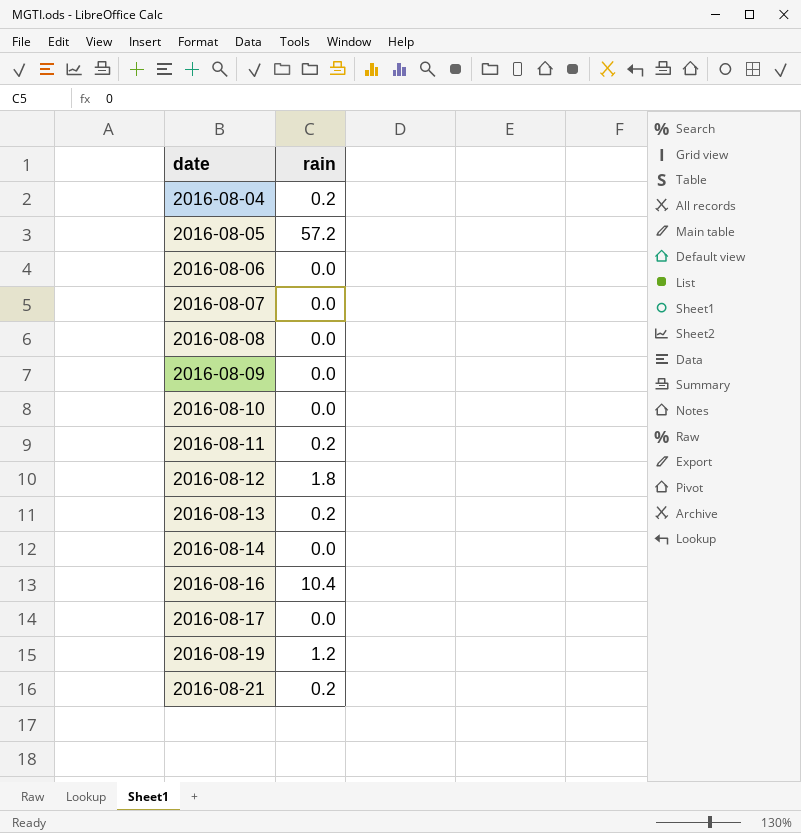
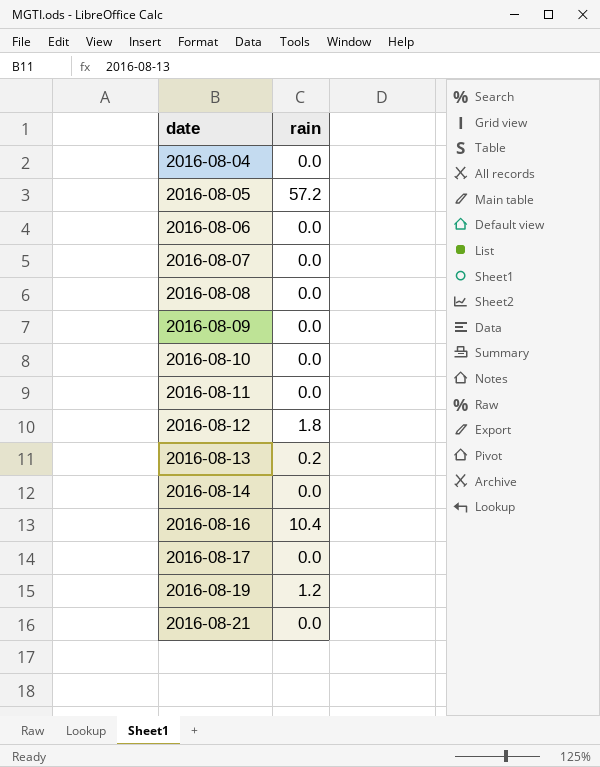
2016-08-04 | rain: 0.2 -> 0.0
2016-08-11 | rain: 0.2 -> 0.0
2016-08-21 | rain: 0.2 -> 0.0

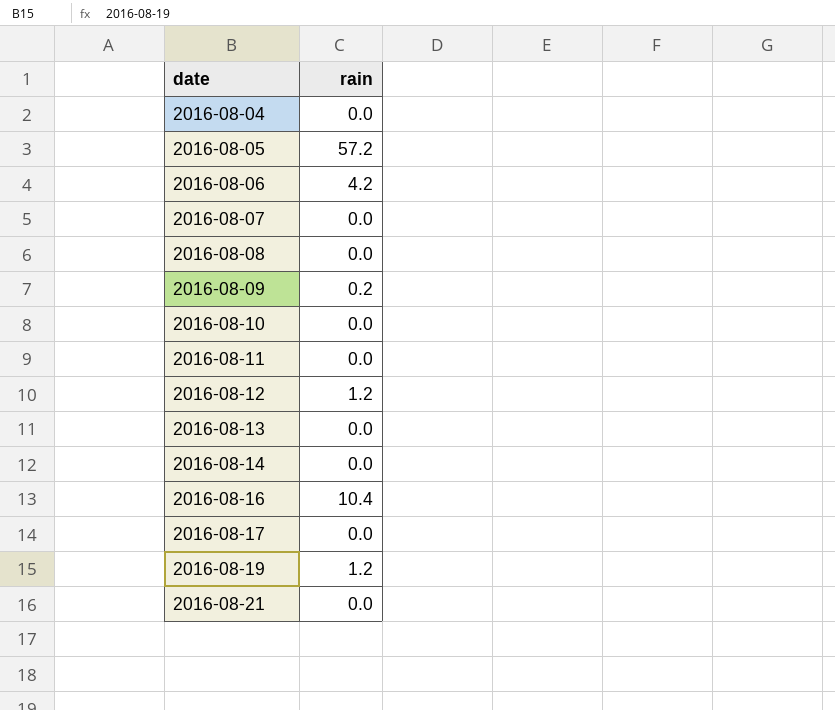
2016-08-06 | rain: 0.0 -> 4.2
2016-08-09 | rain: 0.0 -> 0.2
2016-08-12 | rain: 1.8 -> 1.2
2016-08-13 | rain: 0.2 -> 0.0

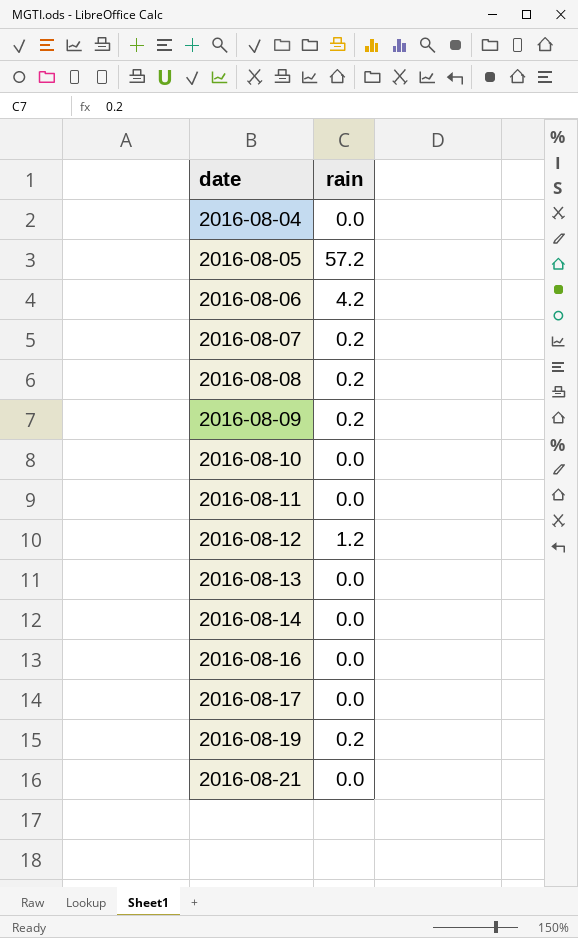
2016-08-07 | rain: 0.0 -> 0.2
2016-08-08 | rain: 0.0 -> 0.2
2016-08-16 | rain: 10.4 -> 0.0
2016-08-19 | rain: 1.2 -> 0.2

